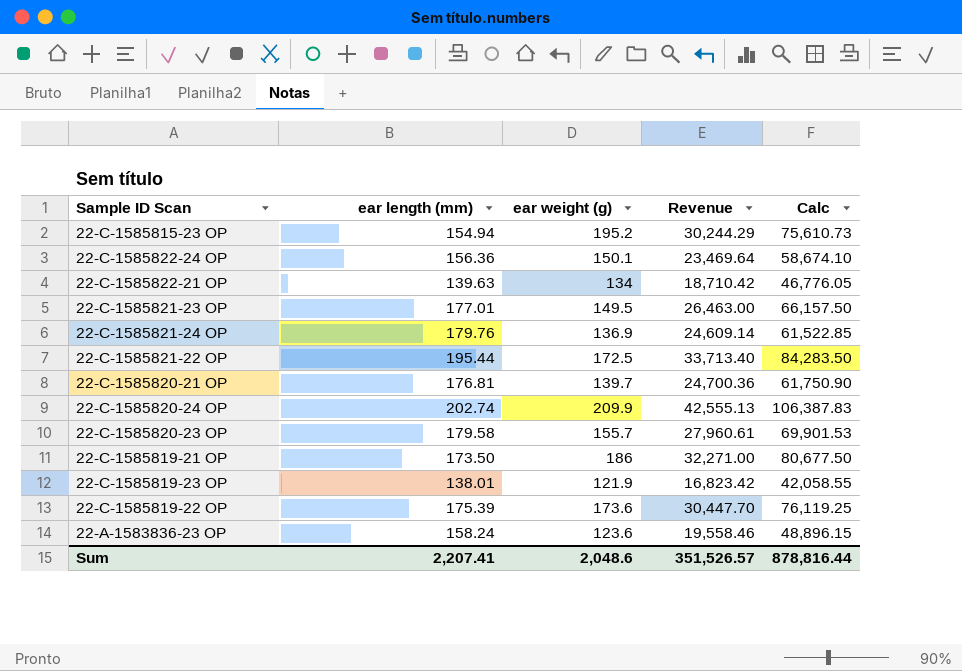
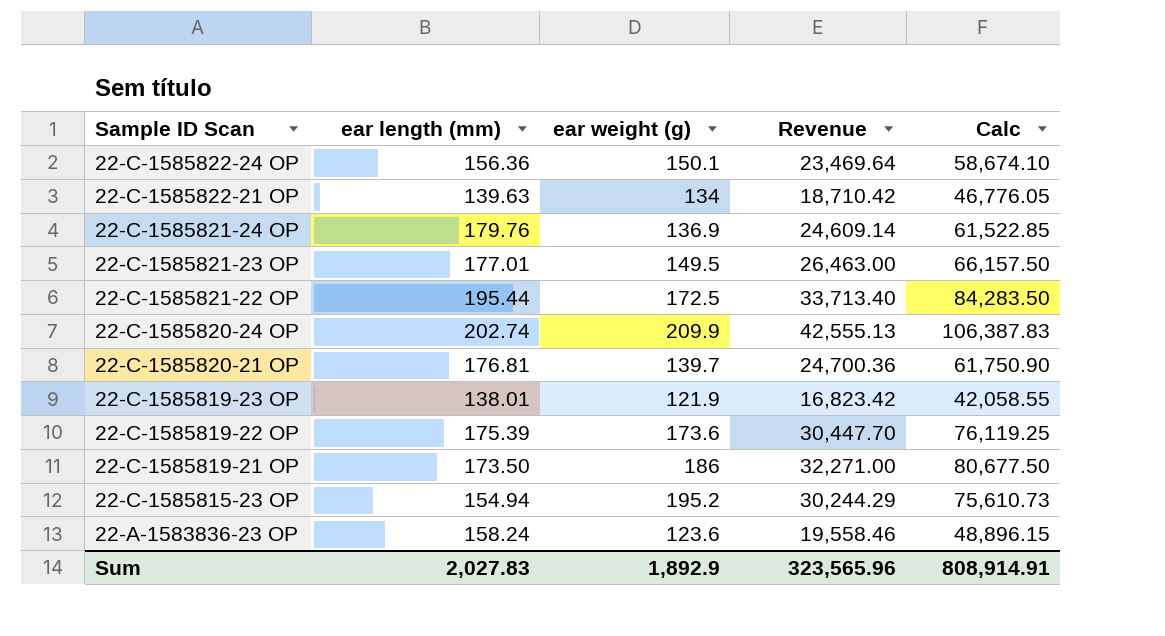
row order: none -> Sample ID Scan descending
row 22-C-1585820-23 OP: 179.58 | 155.7 | 27,960.61 | 69,901.53 -> none
Sum | ear length (mm): 2,207.41 -> 2,027.83
Sum | ear weight (g): 2,048.6 -> 1,892.9
Sum | Revenue: 351,526.57 -> 323,565.96
Sum | Calc: 878,816.44 -> 808,914.91

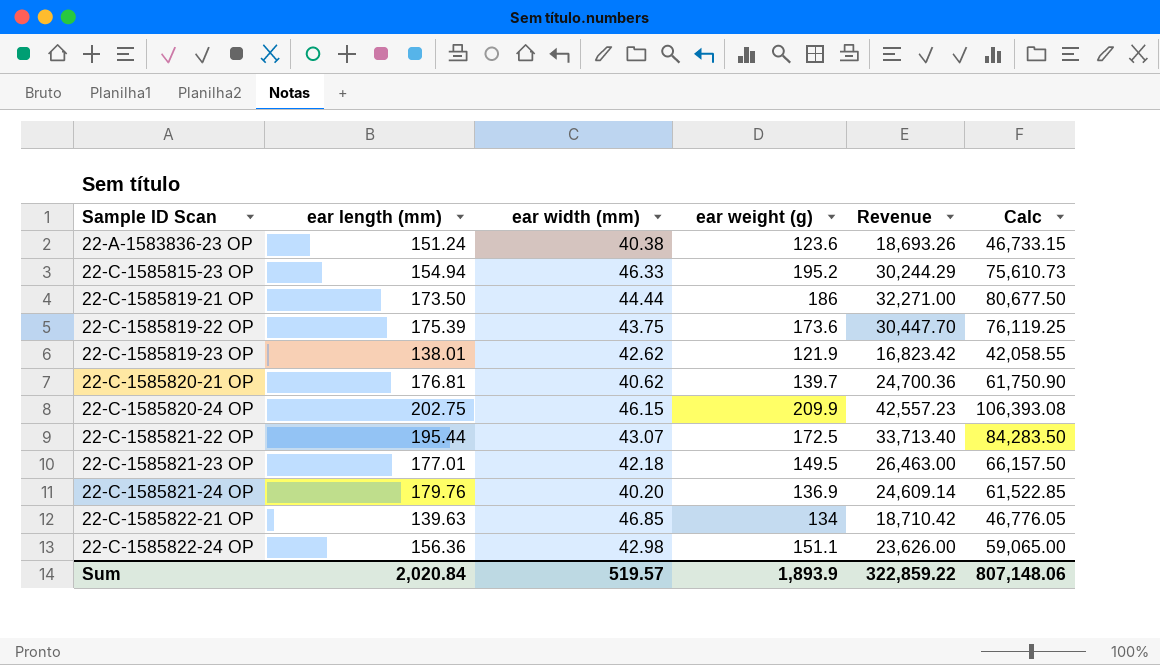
row order: Sample ID Scan descending -> Sample ID Scan ascending
column ear width (mm) | position: none -> 3
22-A-1583836-23 OP | ear length (mm): 158.24 -> 151.24
22-A-1583836-23 OP | Revenue: 19,558.46 -> 18,693.26
22-A-1583836-23 OP | Calc: 48,896.15 -> 46,733.15
22-C-1585820-24 OP | ear length (mm): 202.74 -> 202.75
22-C-1585820-24 OP | Revenue: 42,555.13 -> 42,557.23
22-C-1585820-24 OP | Calc: 106,387.83 -> 106,393.08
22-C-1585822-24 OP | ear weight (g): 150.1 -> 151.1
22-C-1585822-24 OP | Revenue: 23,469.64 -> 23,626.00
22-C-1585822-24 OP | Calc: 58,674.10 -> 59,065.00
Sum | ear length (mm): 2,027.83 -> 2,020.84
Sum | ear weight (g): 1,892.9 -> 1,893.9
Sum | Revenue: 323,565.96 -> 322,859.22
Sum | Calc: 808,914.91 -> 807,148.06

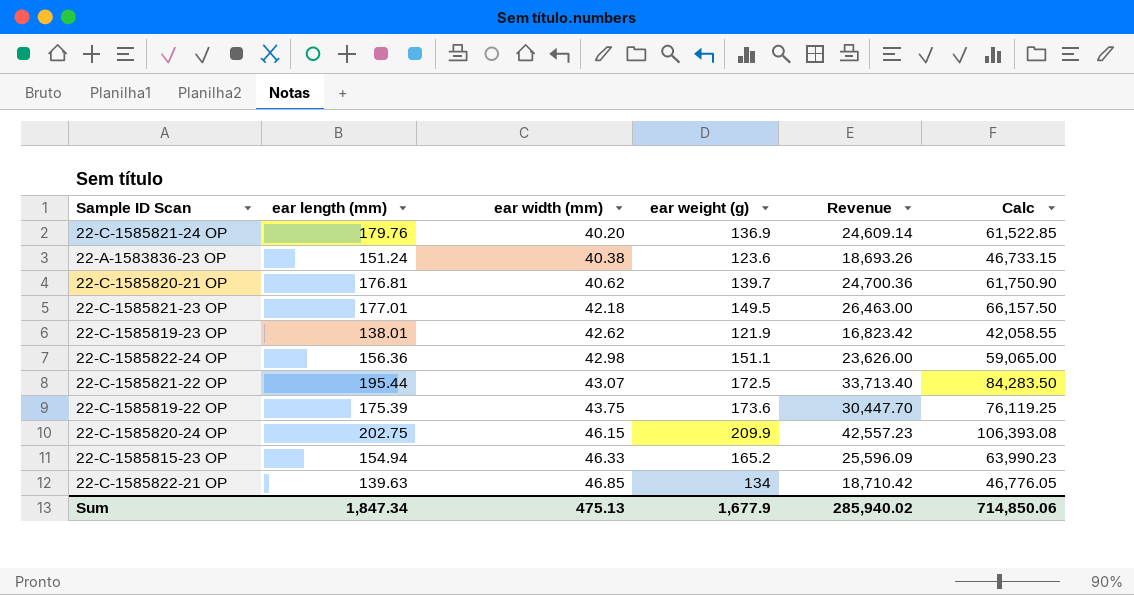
row order: Sample ID Scan ascending -> ear width (mm) ascending
row 22-C-1585819-21 OP: 173.50 | 44.44 | 186 | 32,271.00 | 80,677.50 -> none
22-C-1585815-23 OP | ear weight (g): 195.2 -> 165.2
22-C-1585815-23 OP | Revenue: 30,244.29 -> 25,596.09
22-C-1585815-23 OP | Calc: 75,610.73 -> 63,990.23
Sum | ear length (mm): 2,020.84 -> 1,847.34
Sum | ear width (mm): 519.57 -> 475.13
Sum | ear weight (g): 1,893.9 -> 1,677.9
Sum | Revenue: 322,859.22 -> 285,940.02
Sum | Calc: 807,148.06 -> 714,850.06

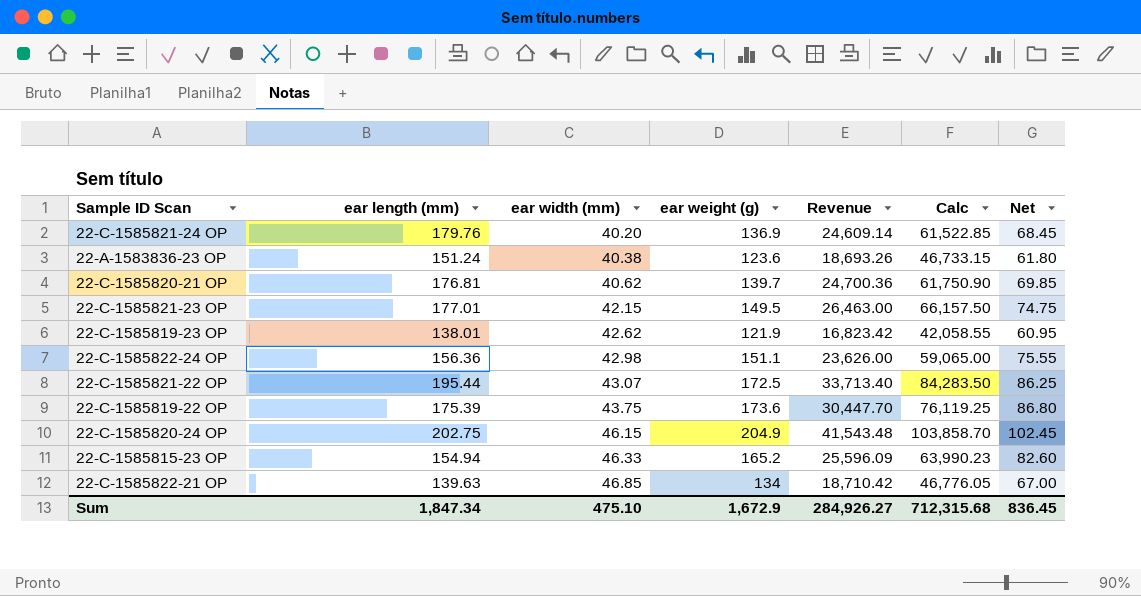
column Net | formula: none -> [ear weight (g)] * 0.5
22-C-1585821-23 OP | ear width (mm): 42.18 -> 42.15
22-C-1585820-24 OP | ear weight (g): 209.9 -> 204.9
22-C-1585820-24 OP | Revenue: 42,557.23 -> 41,543.48
22-C-1585820-24 OP | Calc: 106,393.08 -> 103,858.70
Sum | ear width (mm): 475.13 -> 475.10
Sum | ear weight (g): 1,677.9 -> 1,672.9
Sum | Revenue: 285,940.02 -> 284,926.27
Sum | Calc: 714,850.06 -> 712,315.68

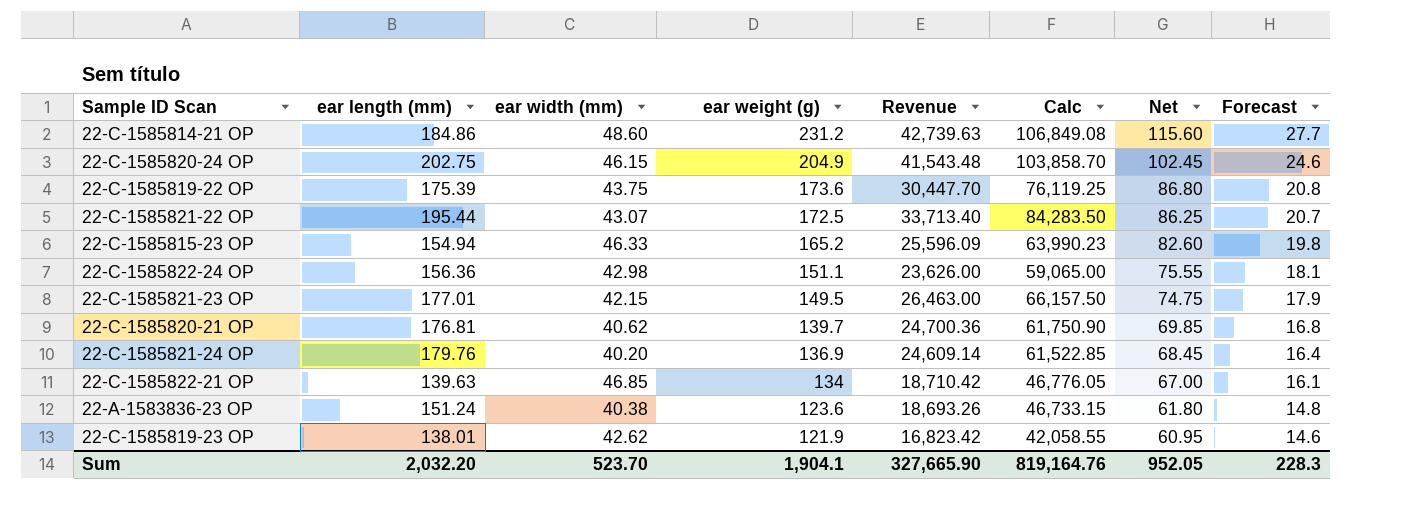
row order: ear width (mm) ascending -> ear weight (g) descending
column Forecast | formula: none -> [ear weight (g)] * 0.12
row 22-C-1585814-21 OP: none -> 184.86 | 48.60 | 231.2 | 42,739.63 | 106,849.08 | 115.60 | 27.7
Sum | ear length (mm): 1,847.34 -> 2,032.20
Sum | ear width (mm): 475.10 -> 523.70
Sum | ear weight (g): 1,672.9 -> 1,904.1
Sum | Revenue: 284,926.27 -> 327,665.90
Sum | Calc: 712,315.68 -> 819,164.76
Sum | Net: 836.45 -> 952.05

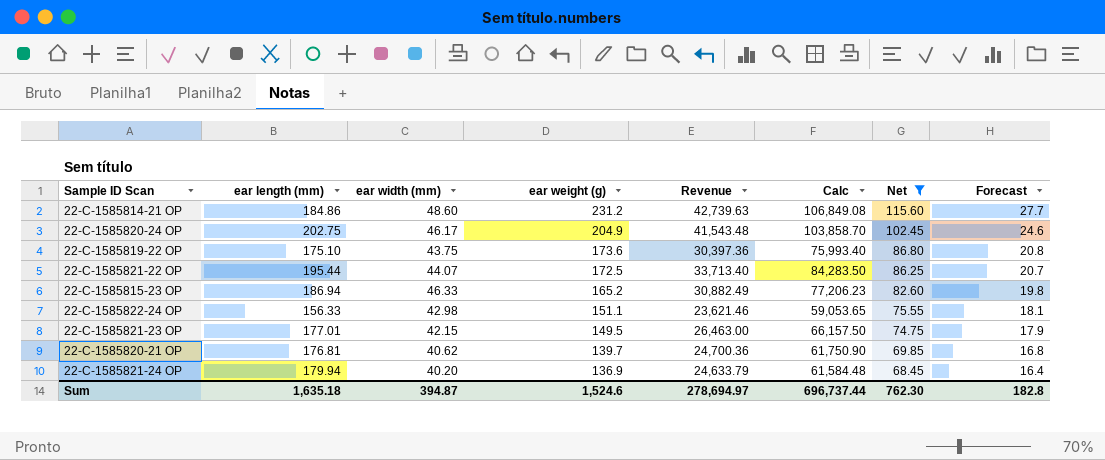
filter: none -> Net >= 68.45
22-C-1585820-24 OP | ear width (mm): 46.15 -> 46.17
22-C-1585819-22 OP | ear length (mm): 175.39 -> 175.10
22-C-1585819-22 OP | Revenue: 30,447.70 -> 30,397.36
22-C-1585819-22 OP | Calc: 76,119.25 -> 75,993.40
22-C-1585821-22 OP | ear width (mm): 43.07 -> 44.07
22-C-1585815-23 OP | ear length (mm): 154.94 -> 186.94
22-C-1585815-23 OP | Revenue: 25,596.09 -> 30,882.49
22-C-1585815-23 OP | Calc: 63,990.23 -> 77,206.23
22-C-1585822-24 OP | ear length (mm): 156.36 -> 156.33
22-C-1585822-24 OP | Revenue: 23,626.00 -> 23,621.46
22-C-1585822-24 OP | Calc: 59,065.00 -> 59,053.65
22-C-1585821-24 OP | ear length (mm): 179.76 -> 179.94
22-C-1585821-24 OP | Revenue: 24,609.14 -> 24,633.79
22-C-1585821-24 OP | Calc: 61,522.85 -> 61,584.48
Sum | ear length (mm): 2,032.20 -> 1,635.18
Sum | ear width (mm): 523.70 -> 394.87
Sum | ear weight (g): 1,904.1 -> 1,524.6
Sum | Revenue: 327,665.90 -> 278,694.97
Sum | Calc: 819,164.76 -> 696,737.44
Sum | Net: 952.05 -> 762.30
Sum | Forecast: 228.3 -> 182.8

